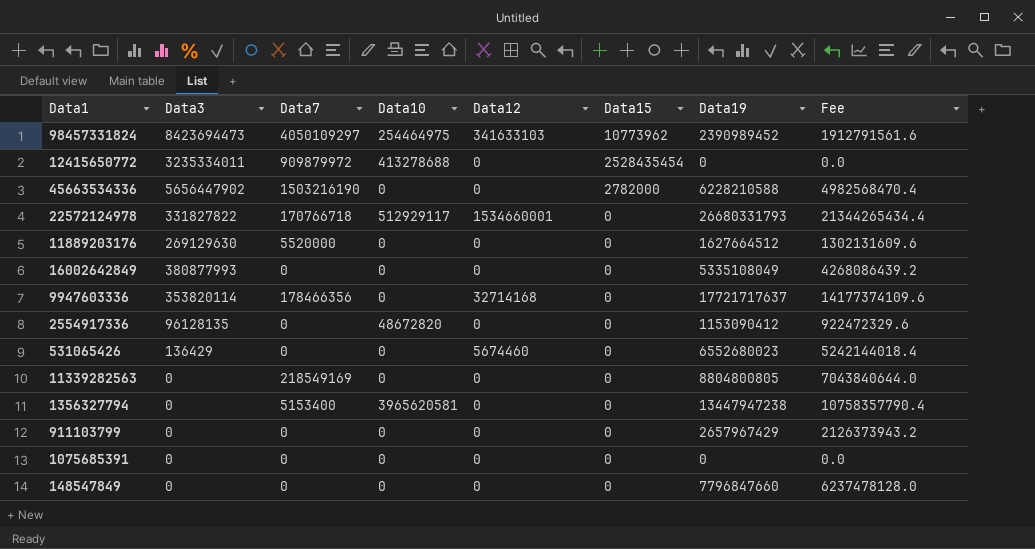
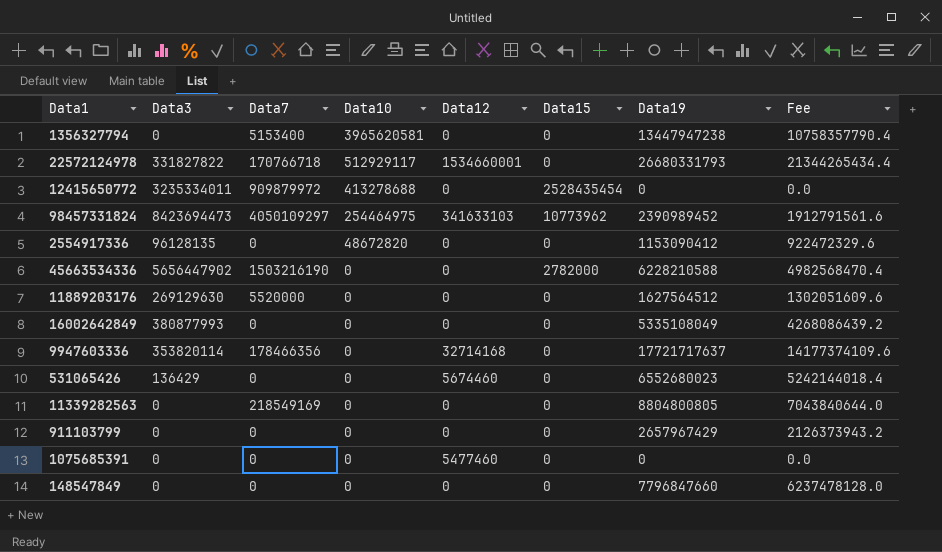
row order: none -> Data10 descending
11889203176 | Data19: 1627664512 -> 1627564512
11889203176 | Fee: 1302131609.6 -> 1302051609.6
1075685391 | Data12: 0 -> 5477460

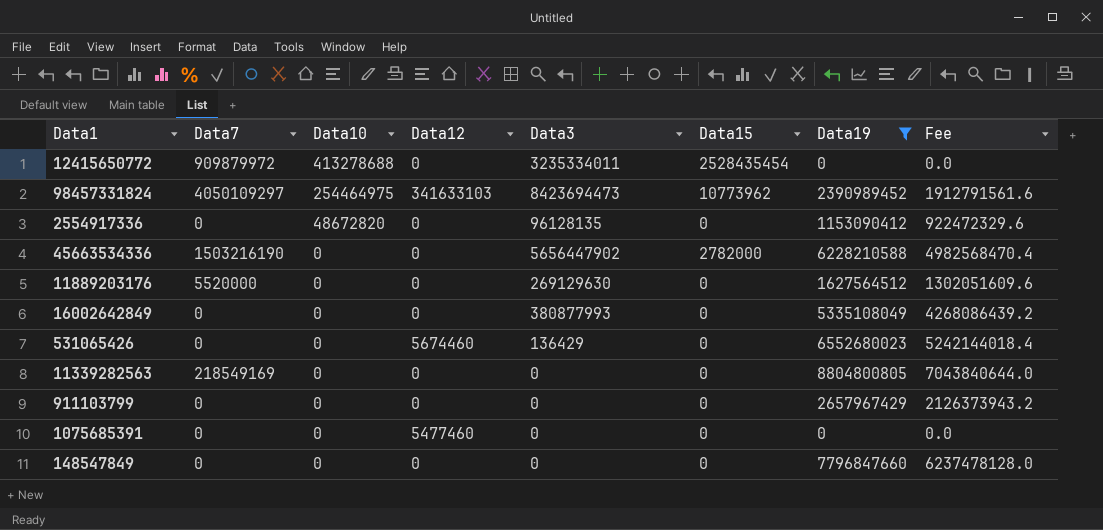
filter: none -> Data19 <= 8804800805
column Data3 | position: 2 -> 5

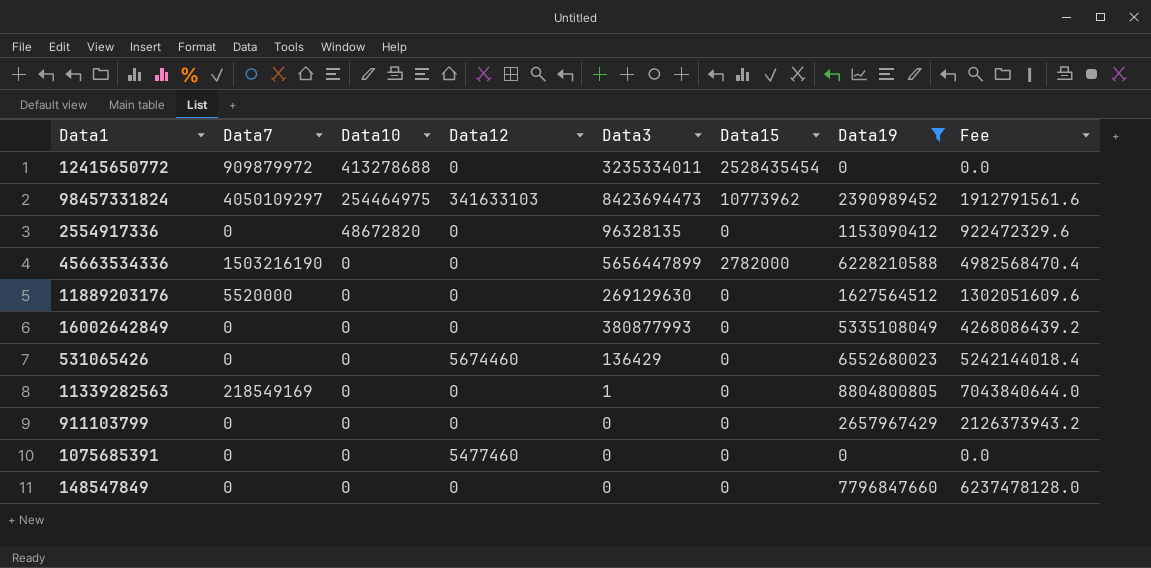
2554917336 | Data3: 96128135 -> 96328135
45663534336 | Data3: 5656447902 -> 5656447899
11339282563 | Data3: 0 -> 1

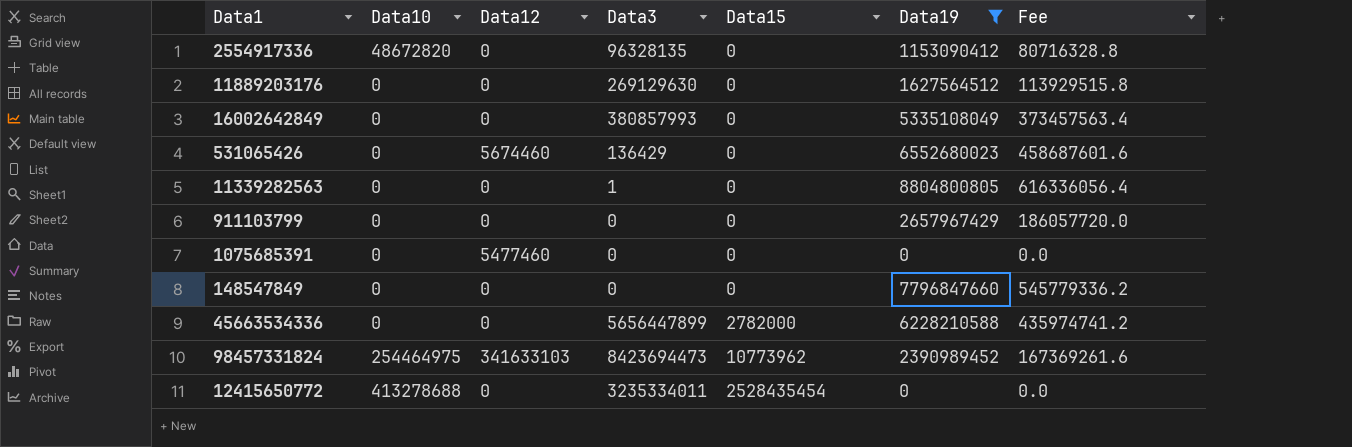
row order: Data10 descending -> Data15 ascending
column Data7 | position: 2 -> none
column Fee | formula: [Data19] * 0.8 -> [Data19] * 0.07
16002642849 | Data3: 380877993 -> 380857993

